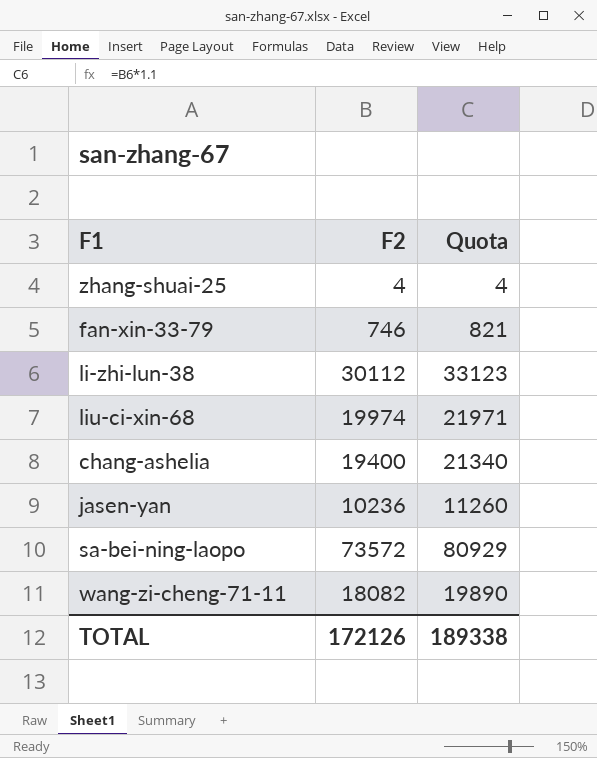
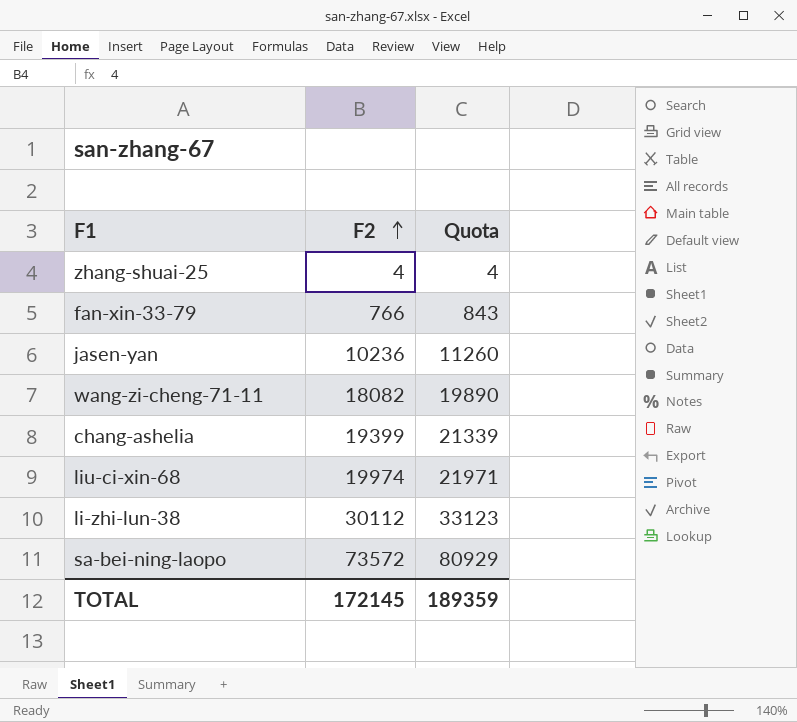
row order: none -> F2 ascending
fan-xin-33-79 | F2: 746 -> 766
fan-xin-33-79 | Quota: 821 -> 843
chang-ashelia | F2: 19400 -> 19399
chang-ashelia | Quota: 21340 -> 21339
TOTAL | F2: 172126 -> 172145
TOTAL | Quota: 189338 -> 189359

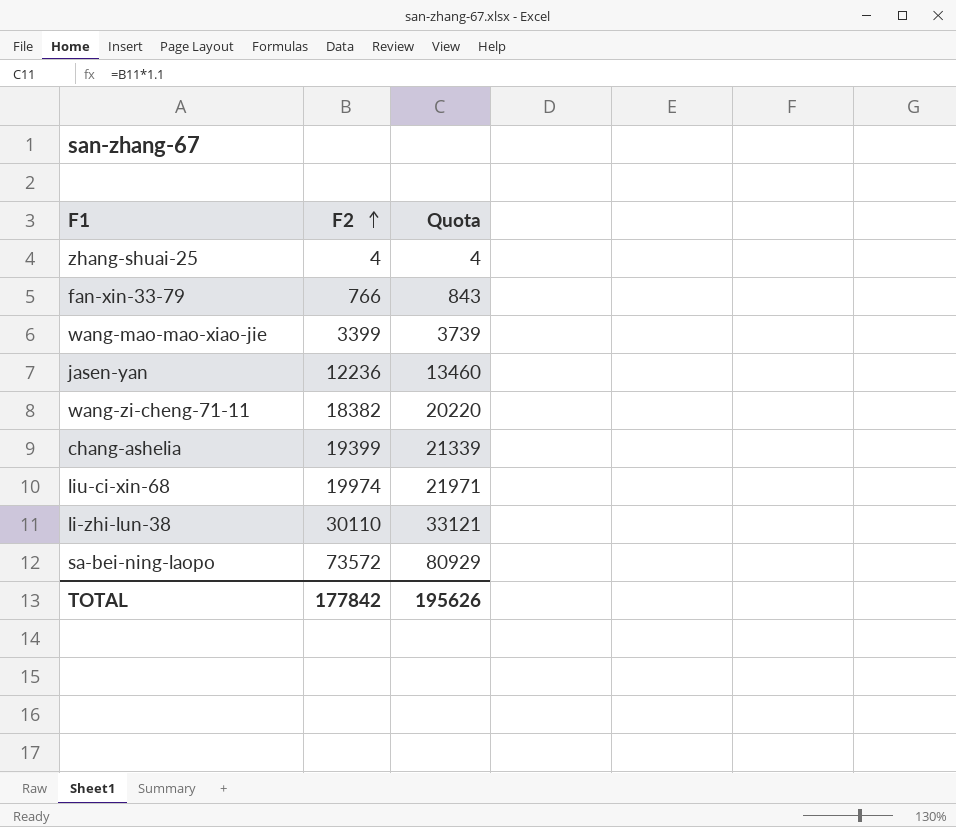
row wang-mao-mao-xiao-jie: none -> 3399 | 3739
jasen-yan | F2: 10236 -> 12236
jasen-yan | Quota: 11260 -> 13460
wang-zi-cheng-71-11 | F2: 18082 -> 18382
wang-zi-cheng-71-11 | Quota: 19890 -> 20220
li-zhi-lun-38 | F2: 30112 -> 30110
li-zhi-lun-38 | Quota: 33123 -> 33121
TOTAL | F2: 172145 -> 177842
TOTAL | Quota: 189359 -> 195626

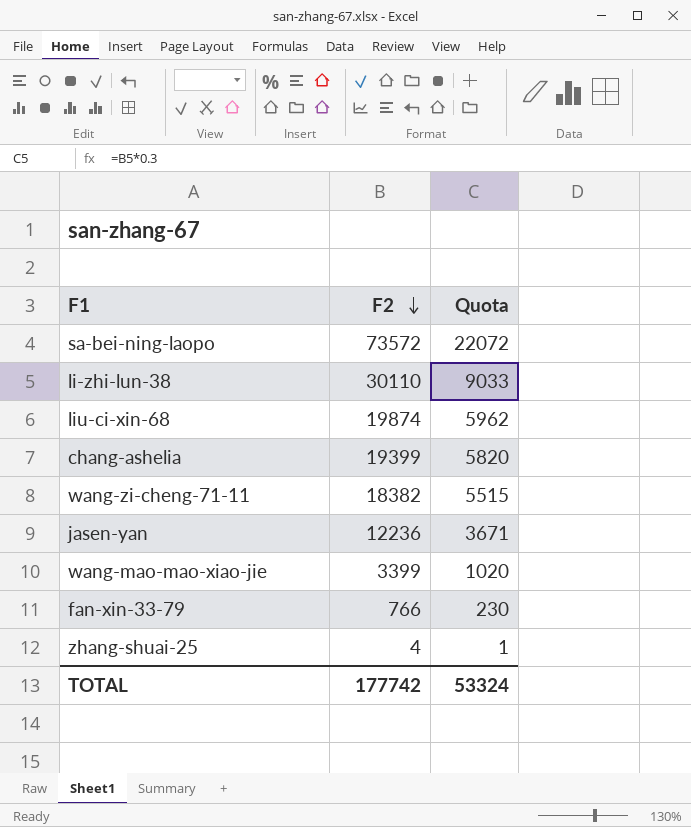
row order: F2 ascending -> F2 descending
column Quota | formula: [F2] * 1.1 -> [F2] * 0.3
liu-ci-xin-68 | F2: 19974 -> 19874
TOTAL | F2: 177842 -> 177742
TOTAL | Quota: 195626 -> 53324

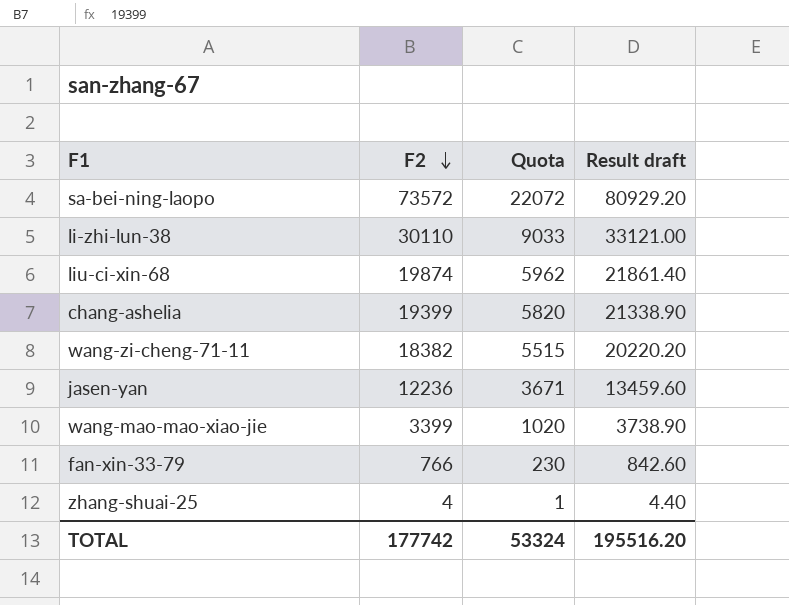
column Result draft | formula: none -> [F2] * 1.1

